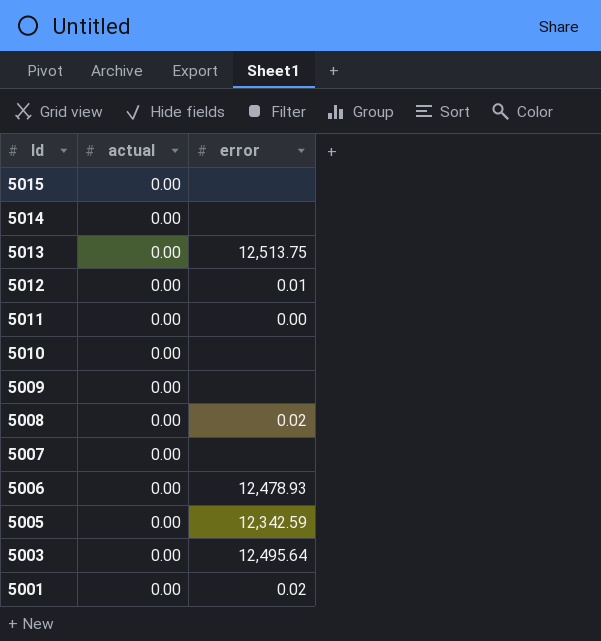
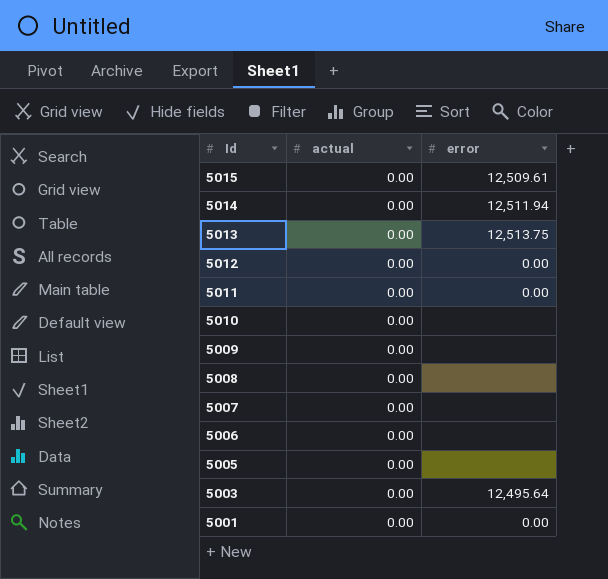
5015 | error: none -> 12,509.61
5014 | error: none -> 12,511.94
5012 | error: 0.01 -> 0.00
5008 | error: 0.02 -> none
5006 | error: 12,478.93 -> none
5005 | error: 12,342.59 -> none
5001 | error: 0.02 -> 0.00

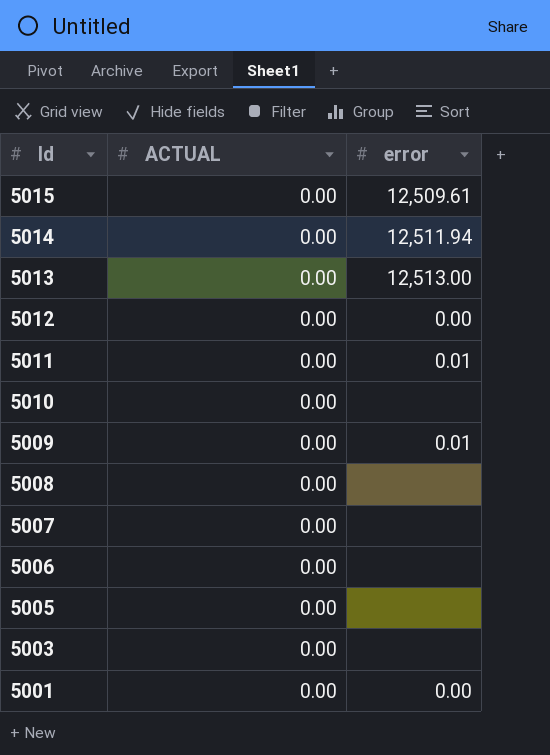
column name: actual -> ACTUAL
5013 | error: 12,513.75 -> 12,513.00
5011 | error: 0.00 -> 0.01
5009 | error: none -> 0.01
5003 | error: 12,495.64 -> none

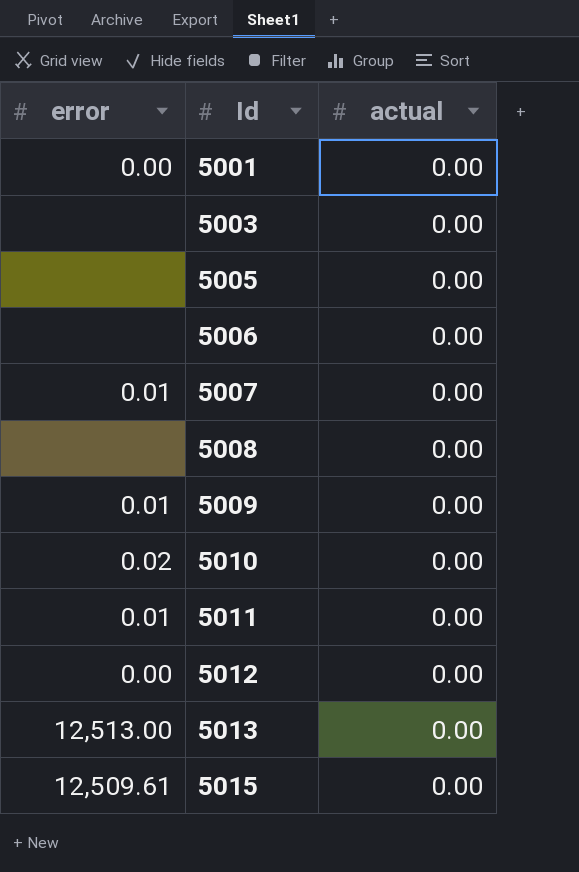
row order: Id descending -> Id ascending
column error | position: 3 -> 1
column name: ACTUAL -> actual
row 5014: 0.00 | 12,511.94 -> none
5007 | error: none -> 0.01
5010 | error: none -> 0.02

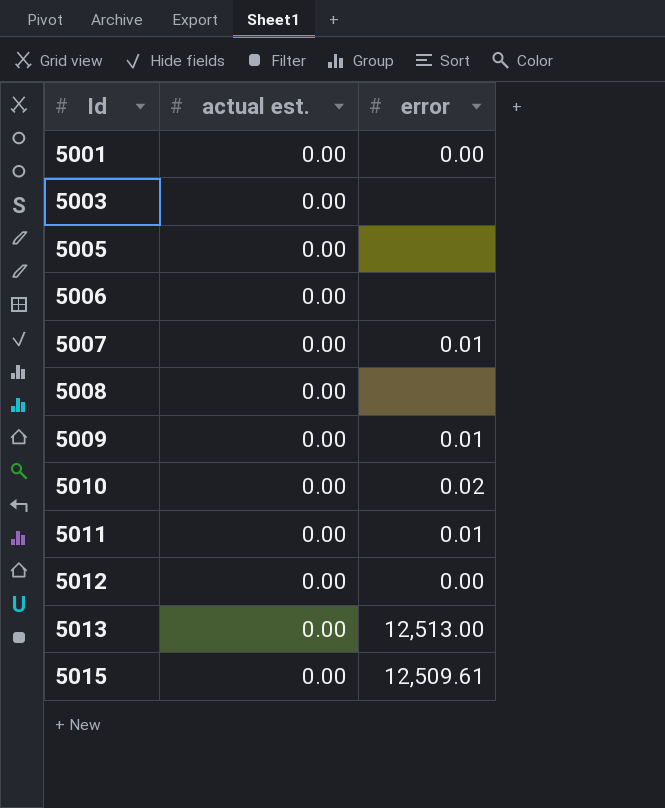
column name: actual -> actual est.
column error | position: 1 -> 3

